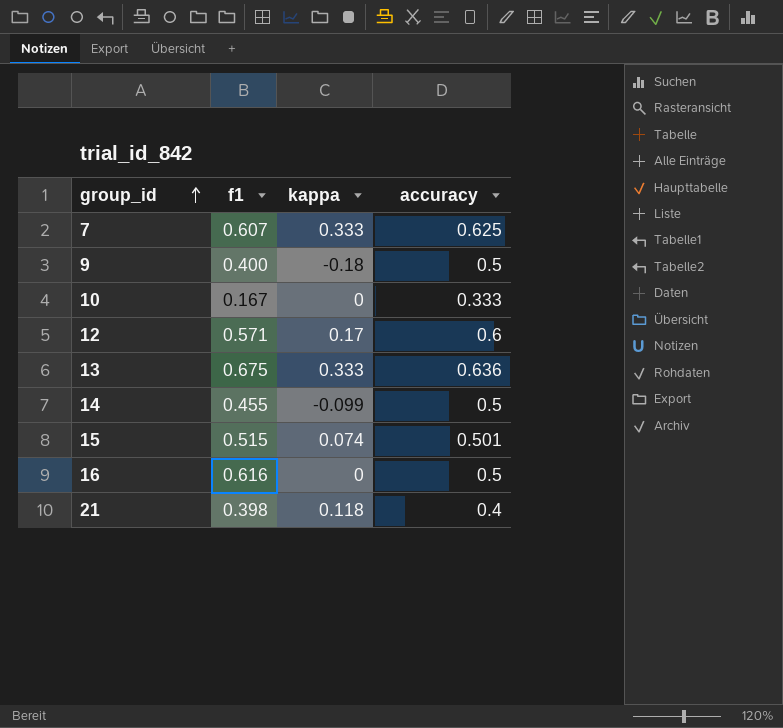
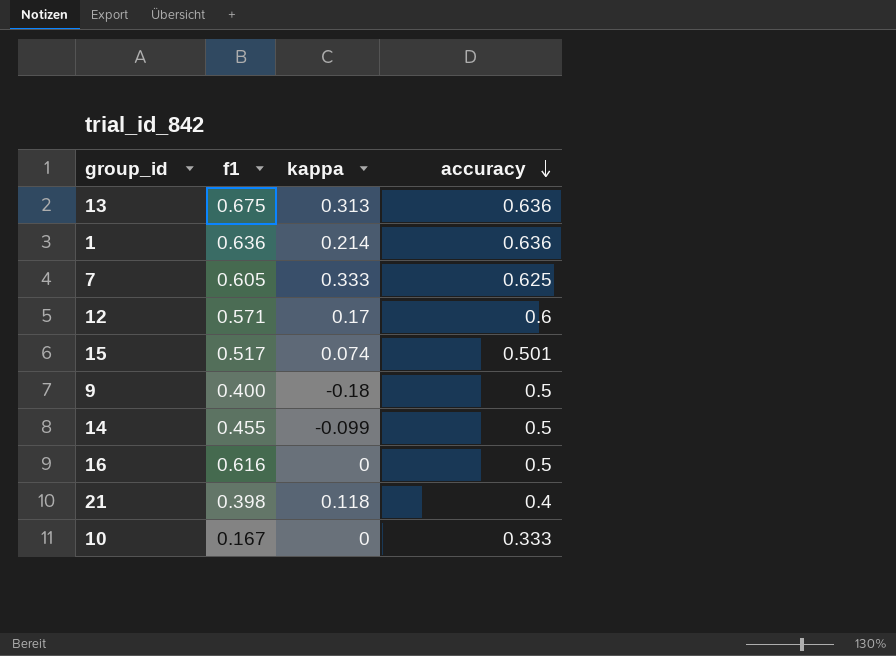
row order: group_id ascending -> accuracy descending
13 | kappa: 0.333 -> 0.313
row 1: none -> 0.636 | 0.214 | 0.636
7 | f1: 0.607 -> 0.605
15 | f1: 0.515 -> 0.517

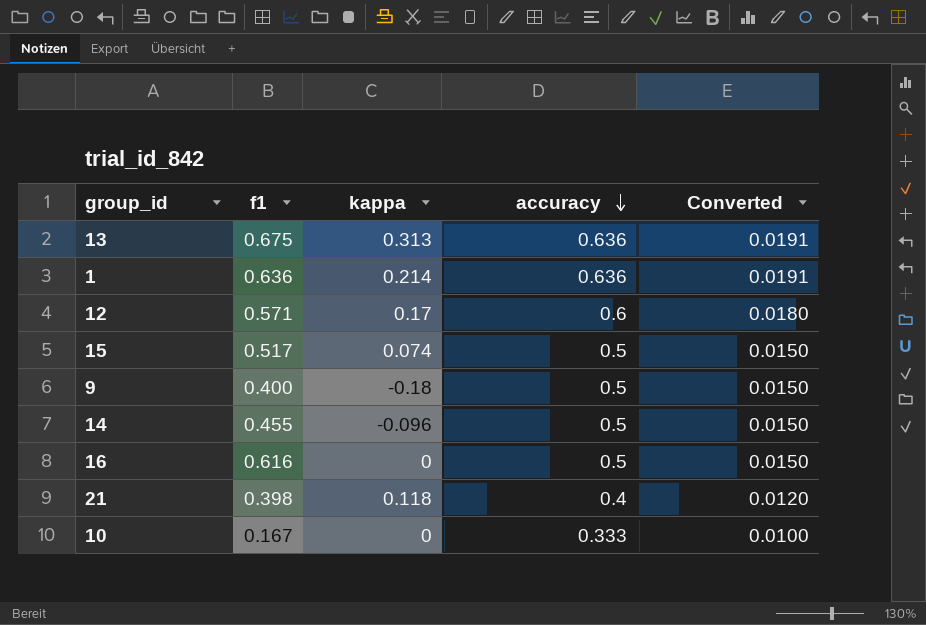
column Converted | formula: none -> [accuracy] * 0.03
row 7: 0.605 | 0.333 | 0.625 -> none
15 | accuracy: 0.501 -> 0.5
14 | kappa: -0.099 -> -0.096

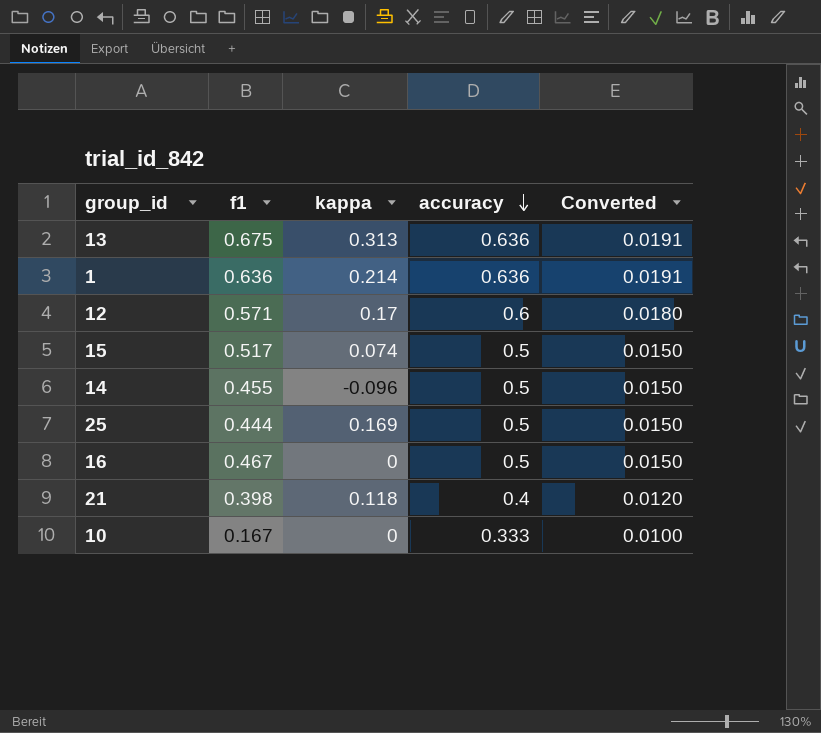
row 9: 0.400 | -0.18 | 0.5 | 0.0150 -> none
row 25: none -> 0.444 | 0.169 | 0.5 | 0.0150
16 | f1: 0.616 -> 0.467

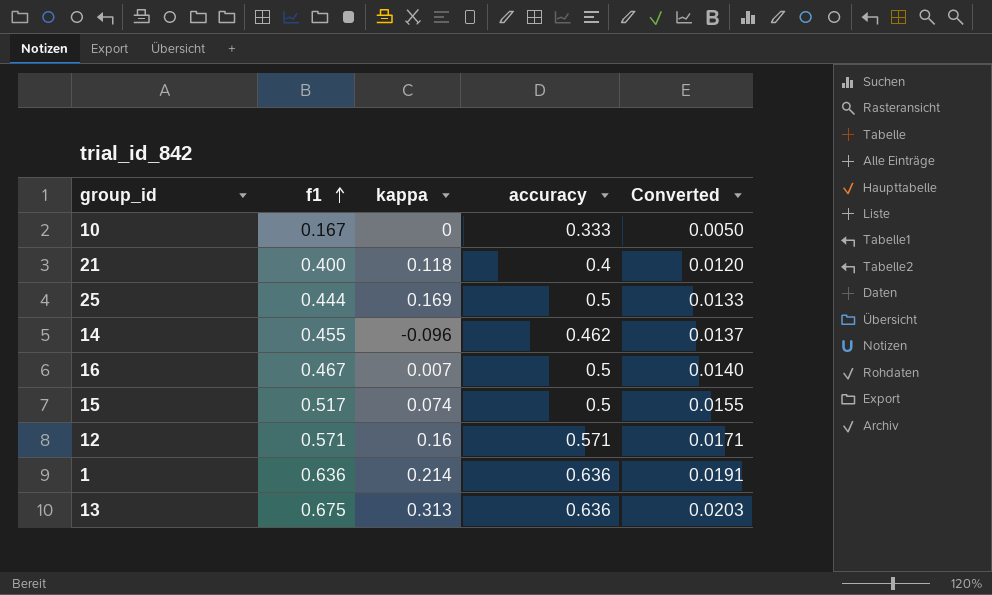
row order: accuracy descending -> f1 ascending
column Converted | formula: [accuracy] * 0.03 -> [f1] * 0.03
21 | f1: 0.398 -> 0.400
14 | accuracy: 0.5 -> 0.462
16 | kappa: 0 -> 0.007
12 | kappa: 0.17 -> 0.16
12 | accuracy: 0.6 -> 0.571

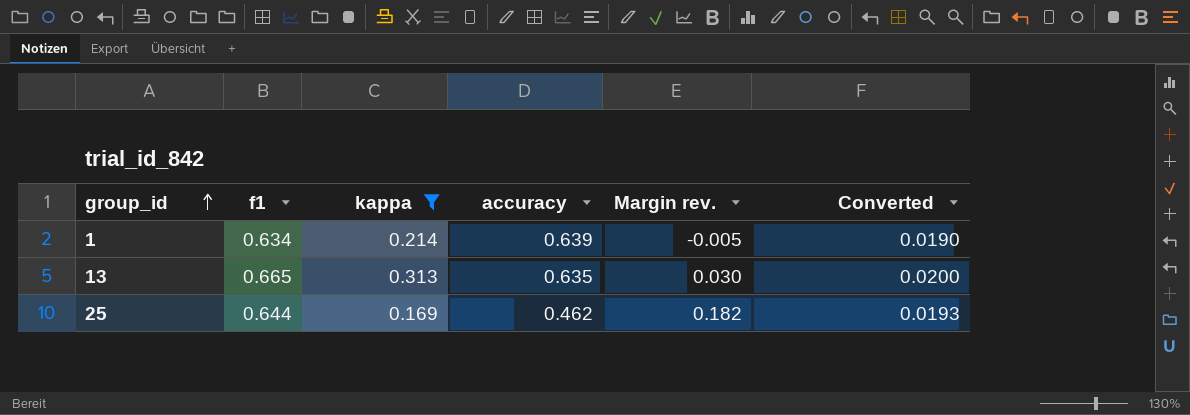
filter: none -> kappa >= 0.169
row order: f1 ascending -> group_id ascending
column Margin rev. | formula: none -> [f1] - [accuracy]
1 | f1: 0.636 -> 0.634
1 | accuracy: 0.636 -> 0.639
1 | Converted: 0.0191 -> 0.0190
13 | f1: 0.675 -> 0.665
13 | accuracy: 0.636 -> 0.635
13 | Converted: 0.0203 -> 0.0200
25 | f1: 0.444 -> 0.644
25 | accuracy: 0.5 -> 0.462
25 | Converted: 0.0133 -> 0.0193

